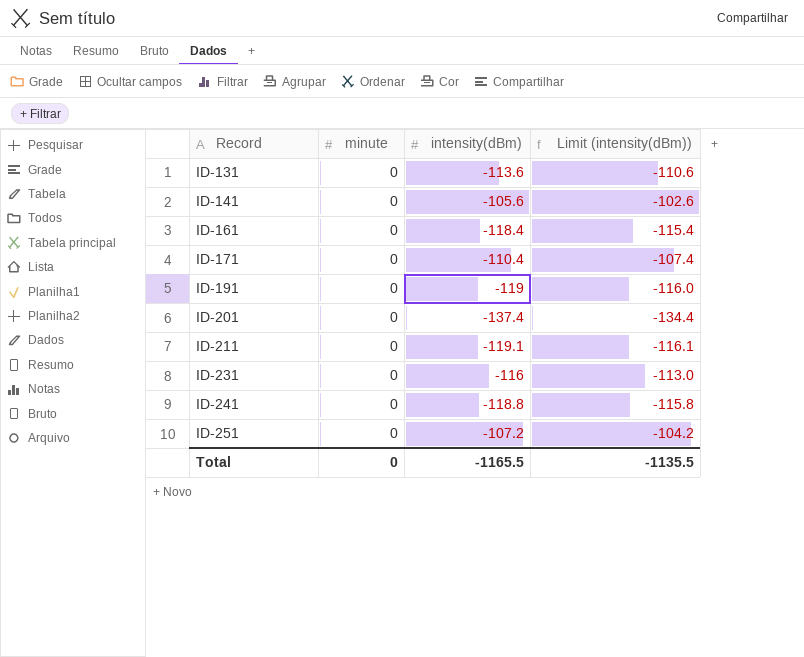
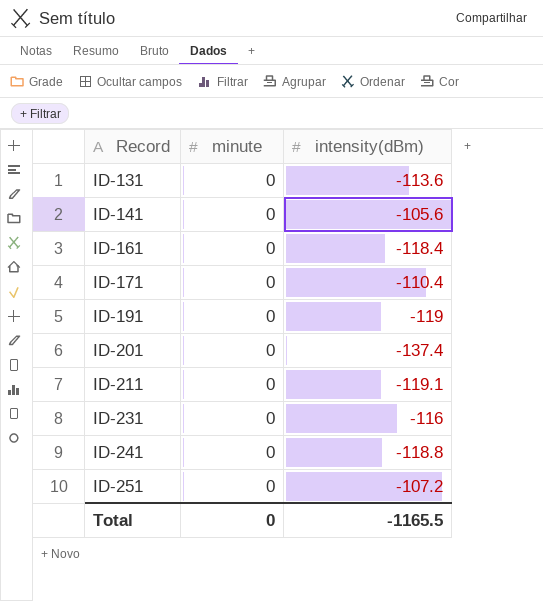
column Limit (intensity(dBm)) | formula: [intensity(dBm)] + 3 -> none

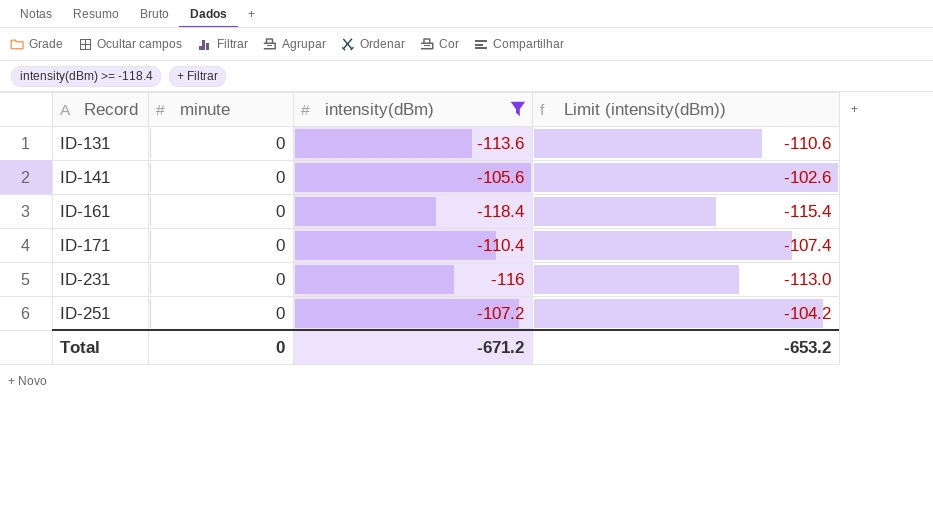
filter: none -> intensity(dBm) >= -118.4
column Limit (intensity(dBm)) | formula: none -> [intensity(dBm)] + 3
Total | intensity(dBm): -1165.5 -> -671.2

